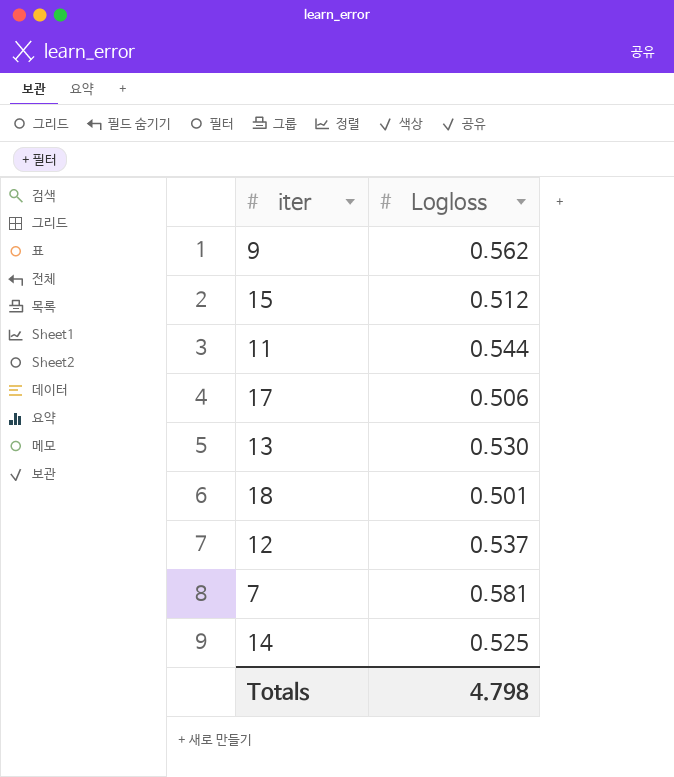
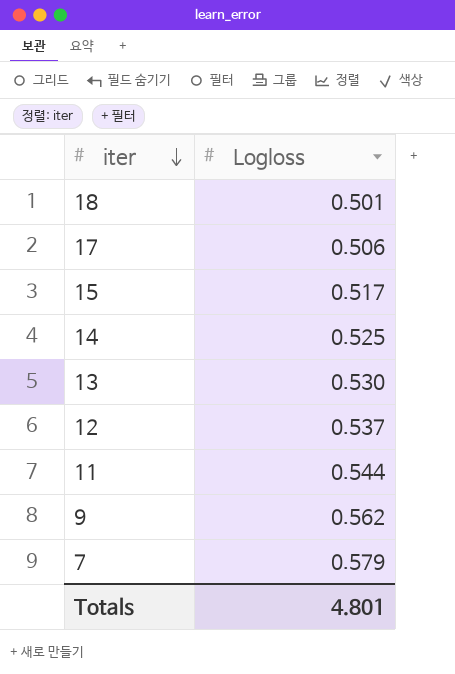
row order: none -> iter descending
15 | Logloss: 0.512 -> 0.517
7 | Logloss: 0.581 -> 0.579
Totals | Logloss: 4.798 -> 4.801

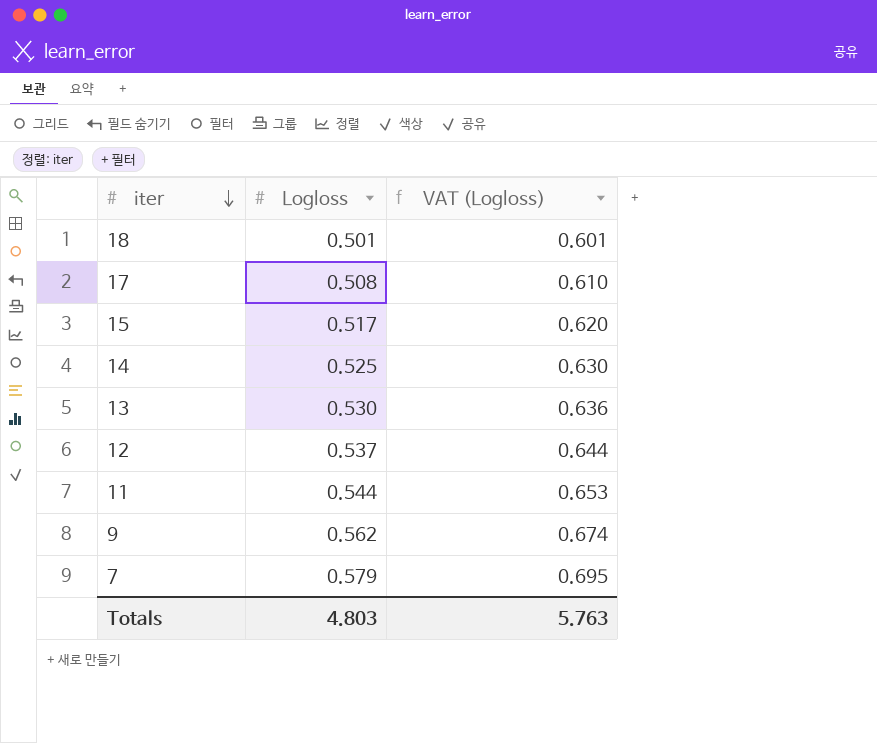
column VAT (Logloss) | formula: none -> [Logloss] * 1.2
17 | Logloss: 0.506 -> 0.508
Totals | Logloss: 4.801 -> 4.803

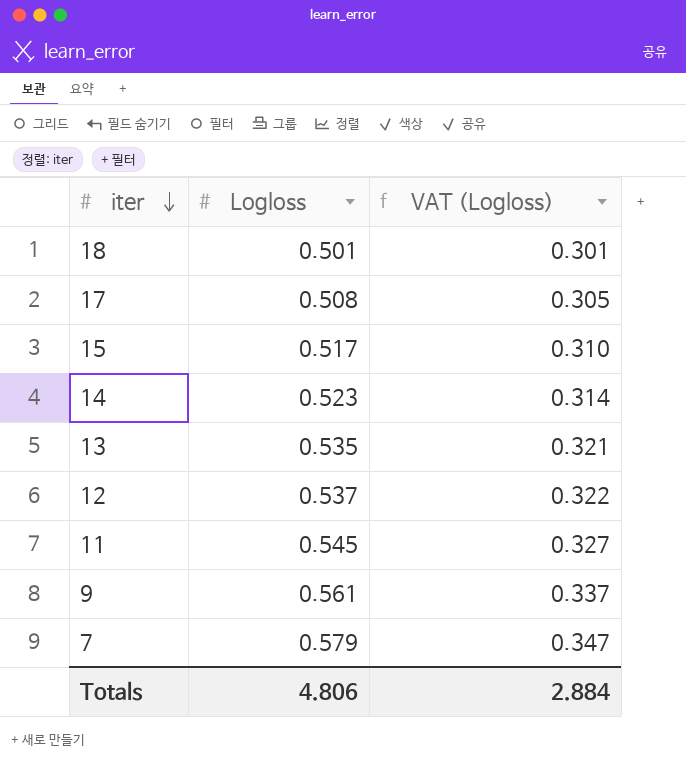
column VAT (Logloss) | formula: [Logloss] * 1.2 -> [Logloss] * 0.6
14 | Logloss: 0.525 -> 0.523
13 | Logloss: 0.530 -> 0.535
11 | Logloss: 0.544 -> 0.545
9 | Logloss: 0.562 -> 0.561
Totals | Logloss: 4.803 -> 4.806
Totals | VAT (Logloss): 5.763 -> 2.884

